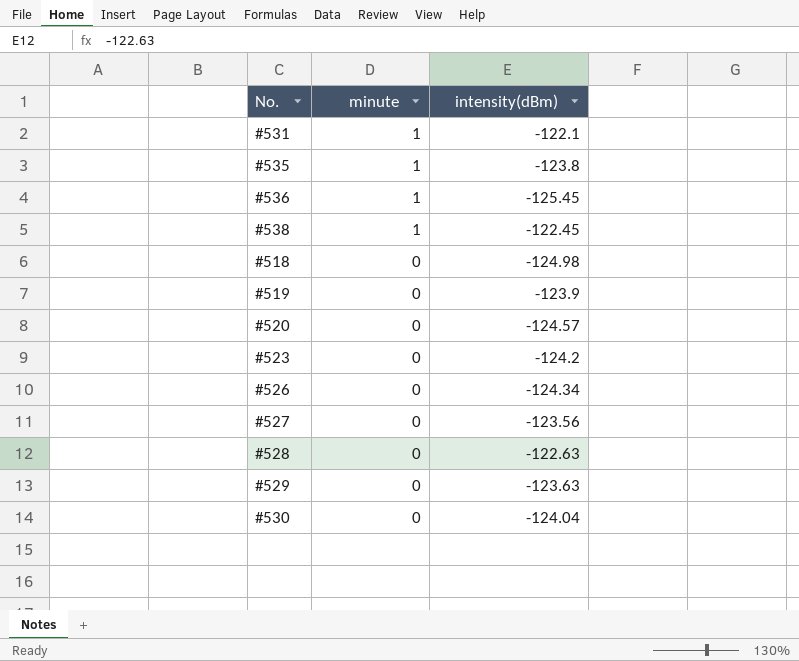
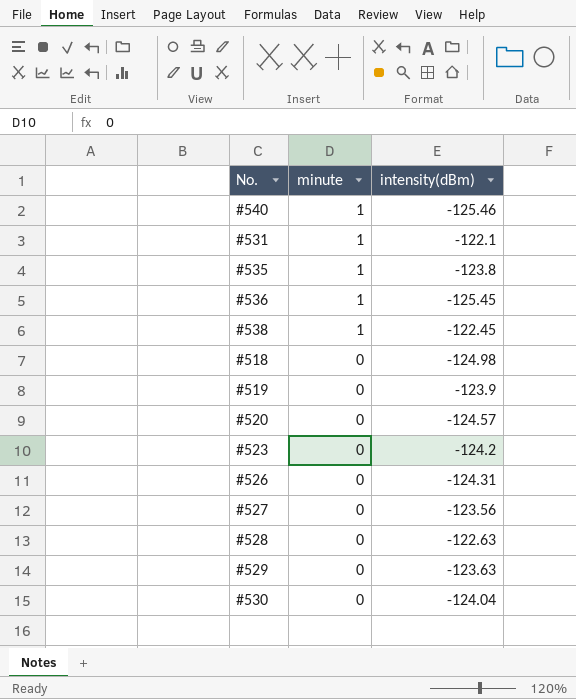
row #540: none -> 1 | -125.46
#526 | intensity(dBm): -124.34 -> -124.31

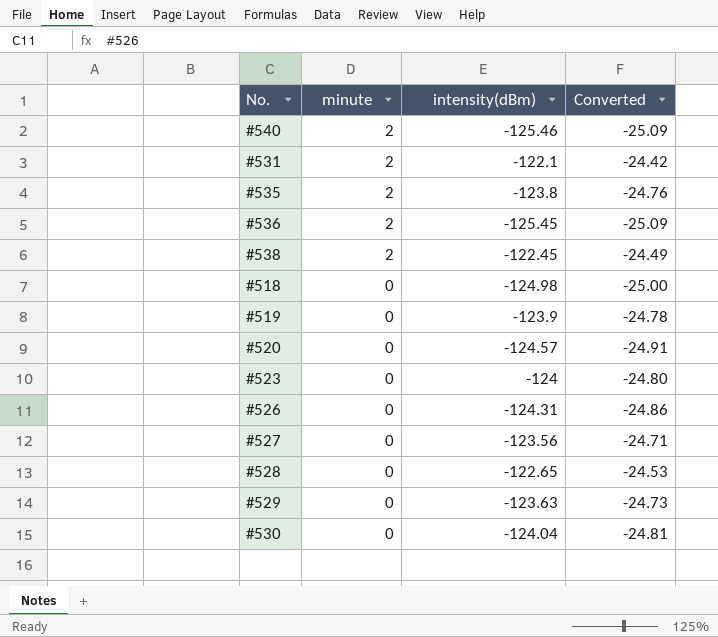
column Converted | formula: none -> [intensity(dBm)] * 0.2
#540 | minute: 1 -> 2
#531 | minute: 1 -> 2
#535 | minute: 1 -> 2
#536 | minute: 1 -> 2
#538 | minute: 1 -> 2
#523 | intensity(dBm): -124.2 -> -124
#528 | intensity(dBm): -122.63 -> -122.65

